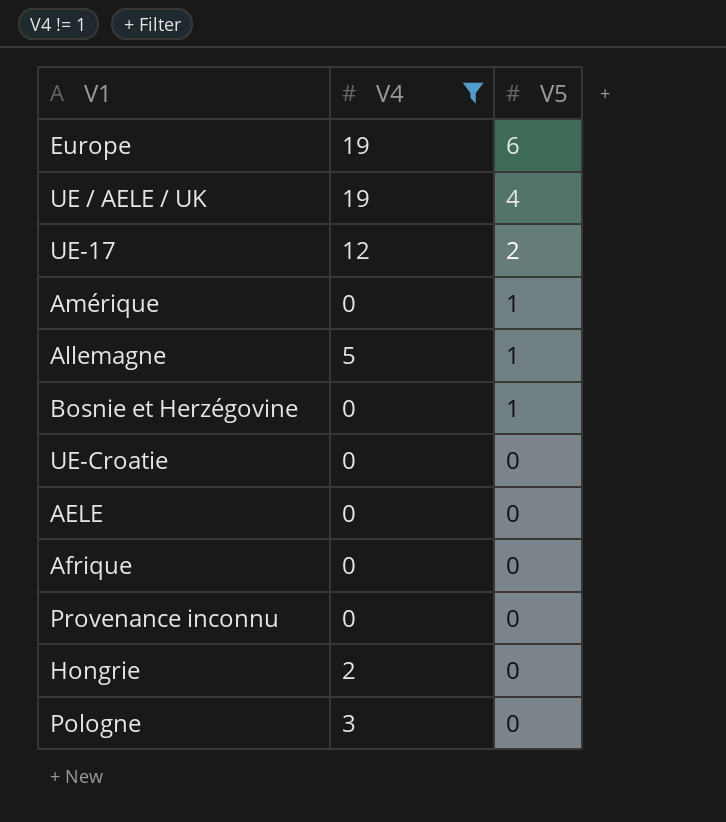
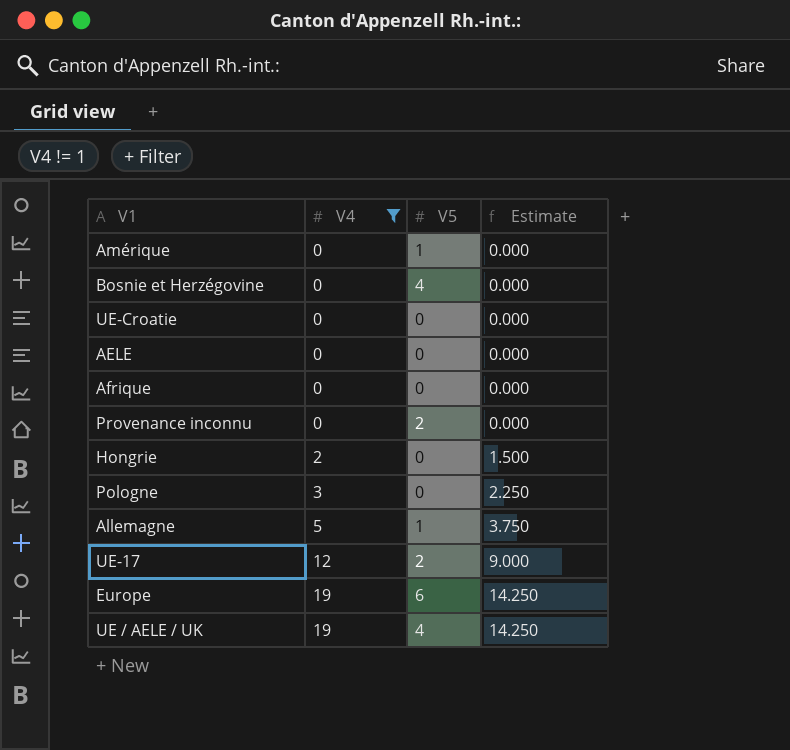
row order: V5 descending -> V4 ascending
column Estimate | formula: none -> [V4] * 0.75
Bosnie et Herzégovine | V5: 1 -> 4
Provenance inconnu | V5: 0 -> 2

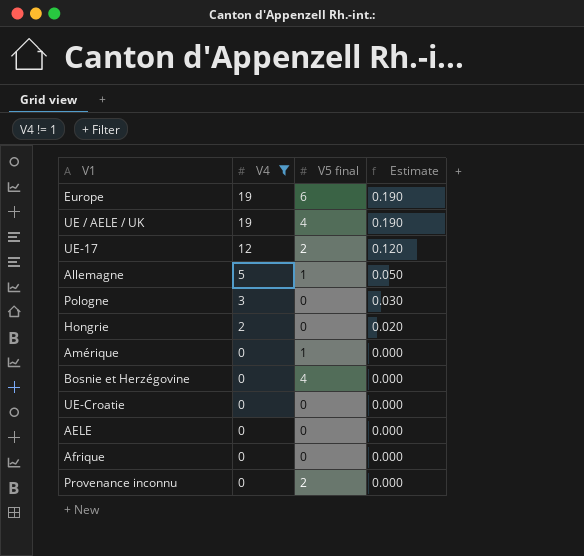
row order: V4 ascending -> V4 descending
column name: V5 -> V5 final
column Estimate | formula: [V4] * 0.75 -> [V4] * 0.01

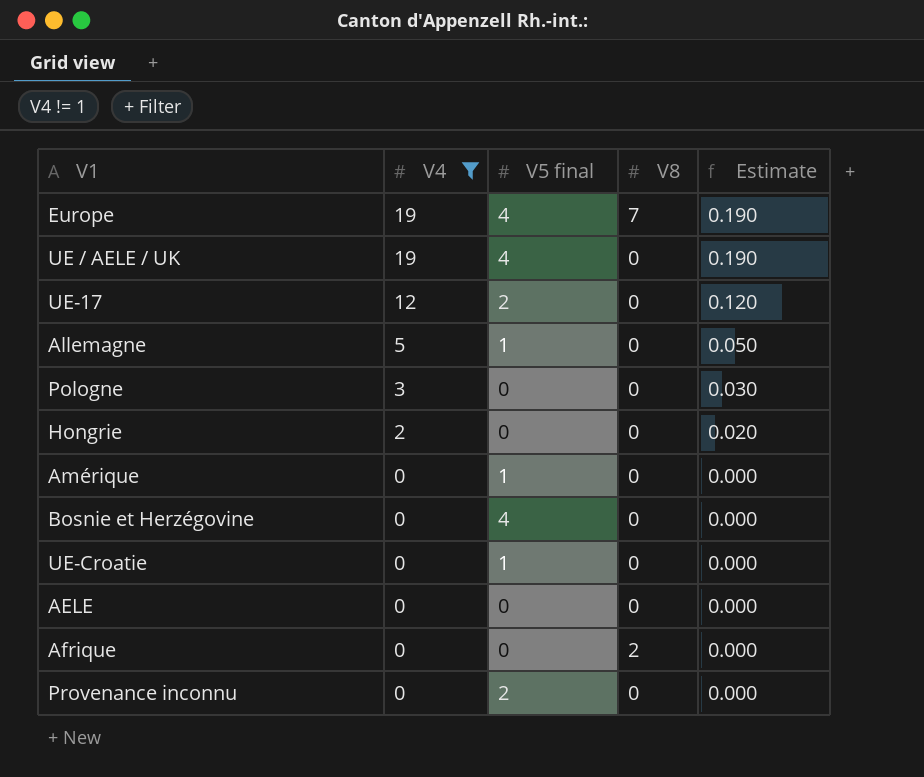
column V8 | position: none -> 4
Europe | V5 final: 6 -> 4
UE-Croatie | V5 final: 0 -> 1

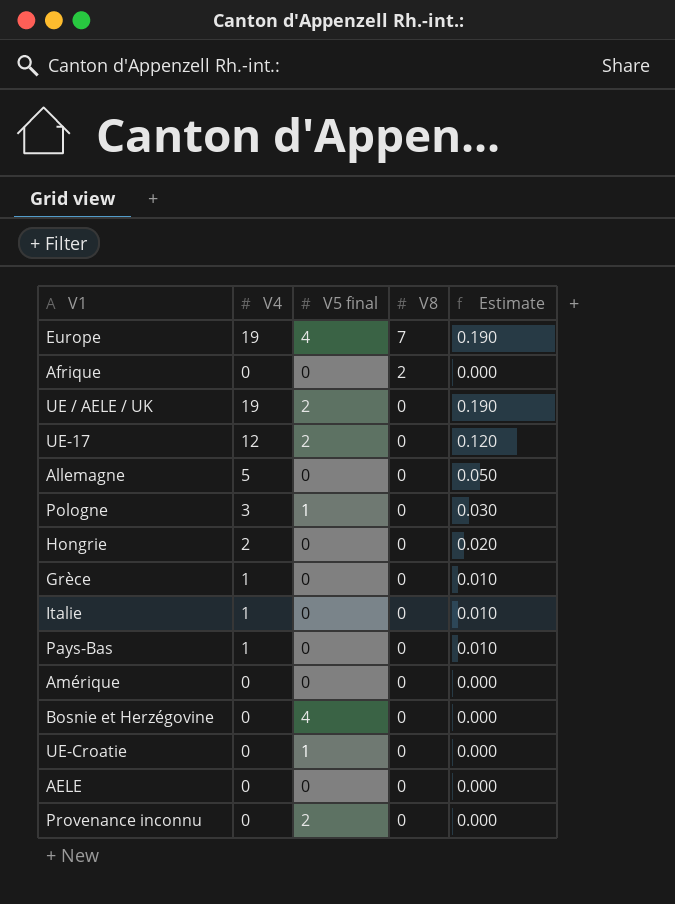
filter: V4 != 1 -> none
row order: V4 descending -> V8 descending
UE / AELE / UK | V5 final: 4 -> 2
Allemagne | V5 final: 1 -> 0
Pologne | V5 final: 0 -> 1
Amérique | V5 final: 1 -> 0

